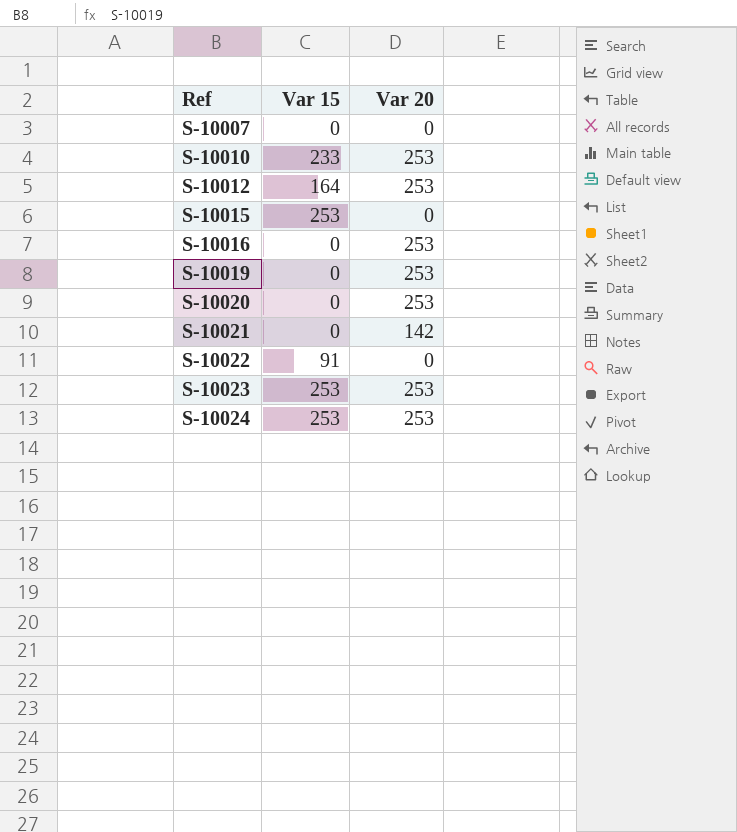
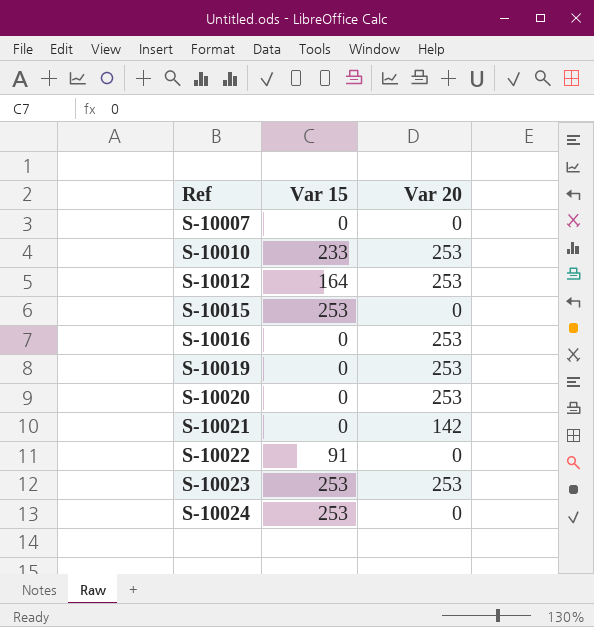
S-10024 | Var 20: 253 -> 0

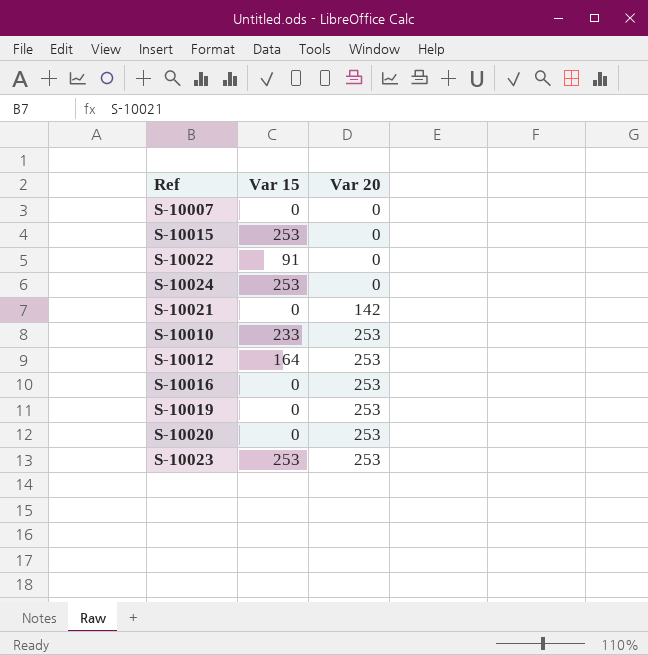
row order: Ref ascending -> Var 20 ascending

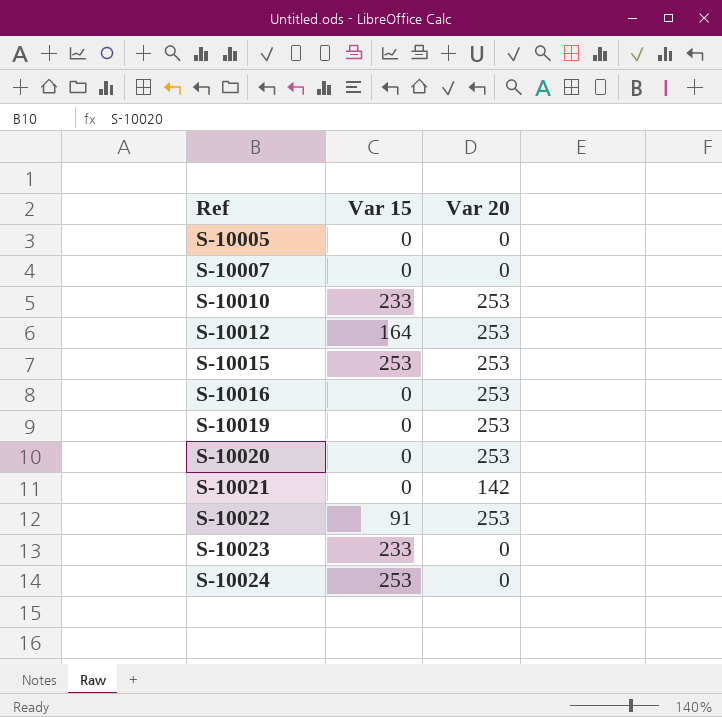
row order: Var 20 ascending -> Ref ascending
row S-10005: none -> 0 | 0
S-10015 | Var 20: 0 -> 253
S-10022 | Var 20: 0 -> 253
S-10023 | Var 15: 253 -> 233
S-10023 | Var 20: 253 -> 0

